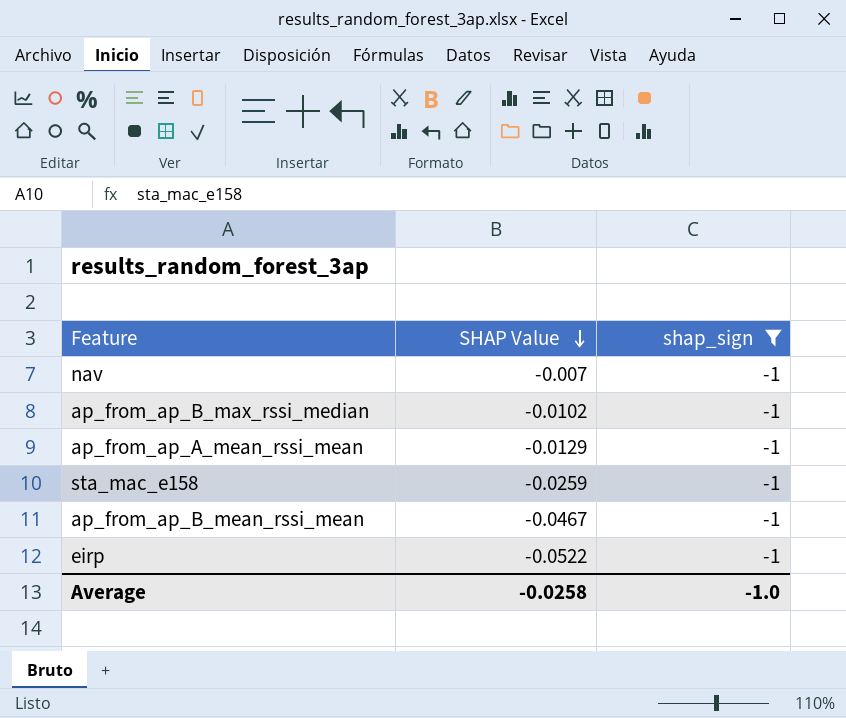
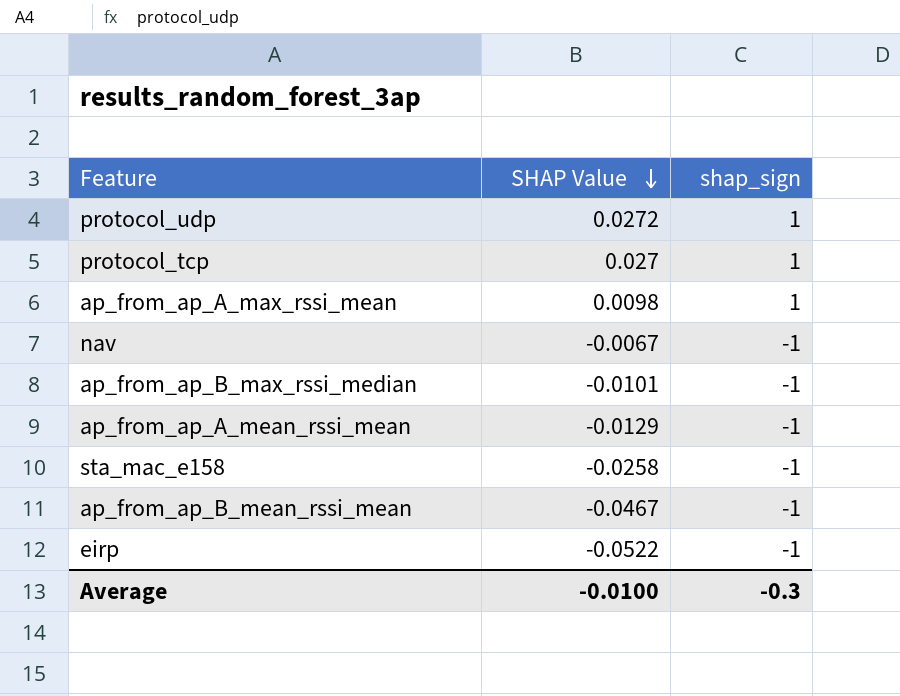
filter: shap_sign = -1 -> none
nav | SHAP Value: -0.007 -> -0.0067
ap_from_ap_B_max_rssi_median | SHAP Value: -0.0102 -> -0.0101
sta_mac_e158 | SHAP Value: -0.0259 -> -0.0258
Average | SHAP Value: -0.0258 -> -0.0100
Average | shap_sign: -1.0 -> -0.3

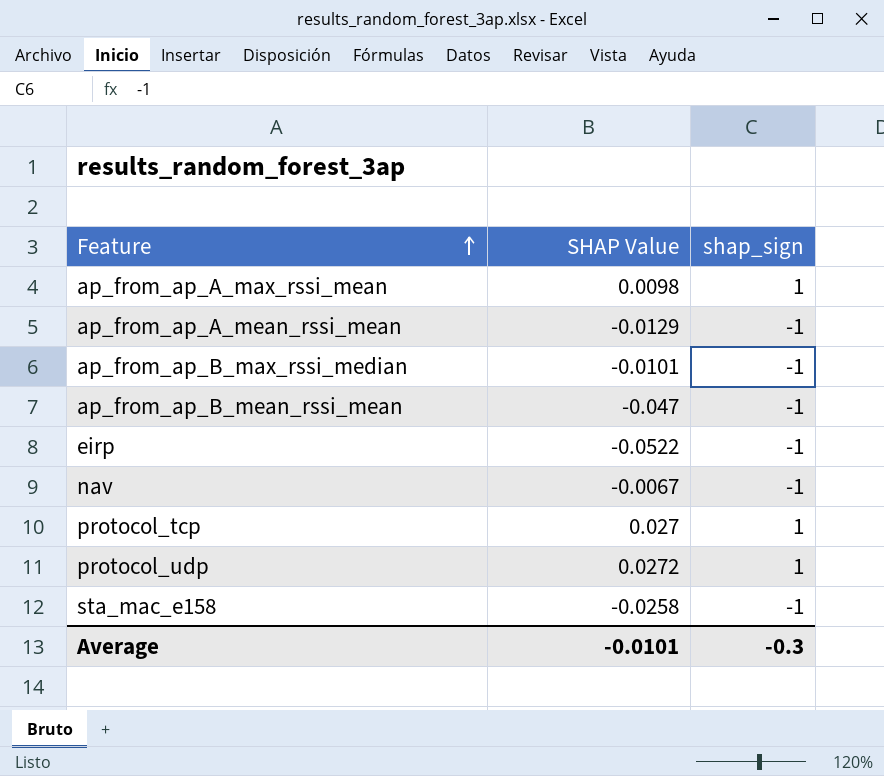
row order: SHAP Value descending -> Feature ascending
ap_from_ap_B_mean_rssi_mean | SHAP Value: -0.0467 -> -0.047
Average | SHAP Value: -0.0100 -> -0.0101

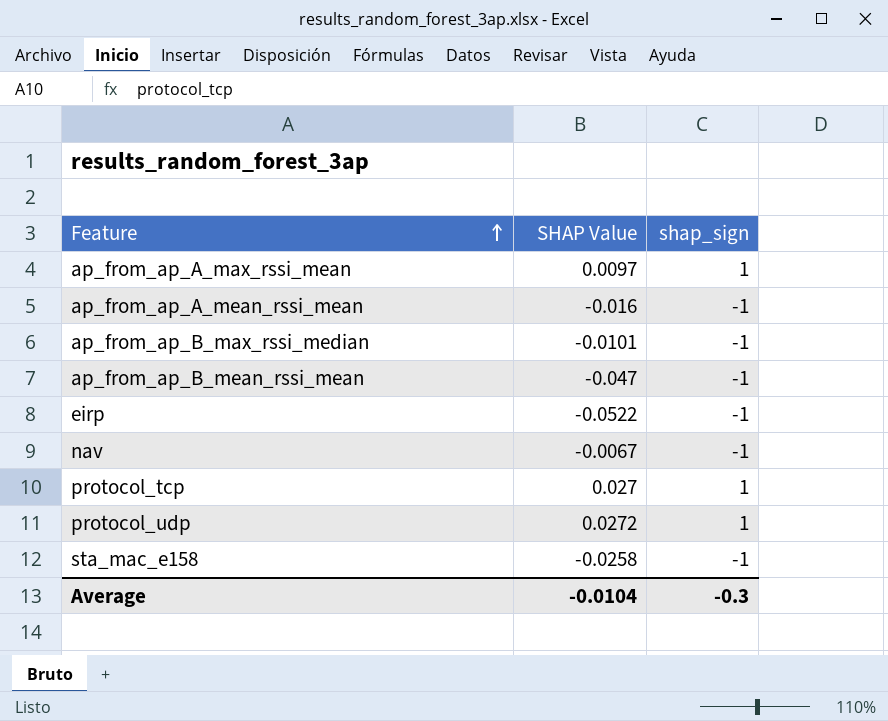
ap_from_ap_A_max_rssi_mean | SHAP Value: 0.0098 -> 0.0097
ap_from_ap_A_mean_rssi_mean | SHAP Value: -0.0129 -> -0.016
Average | SHAP Value: -0.0101 -> -0.0104

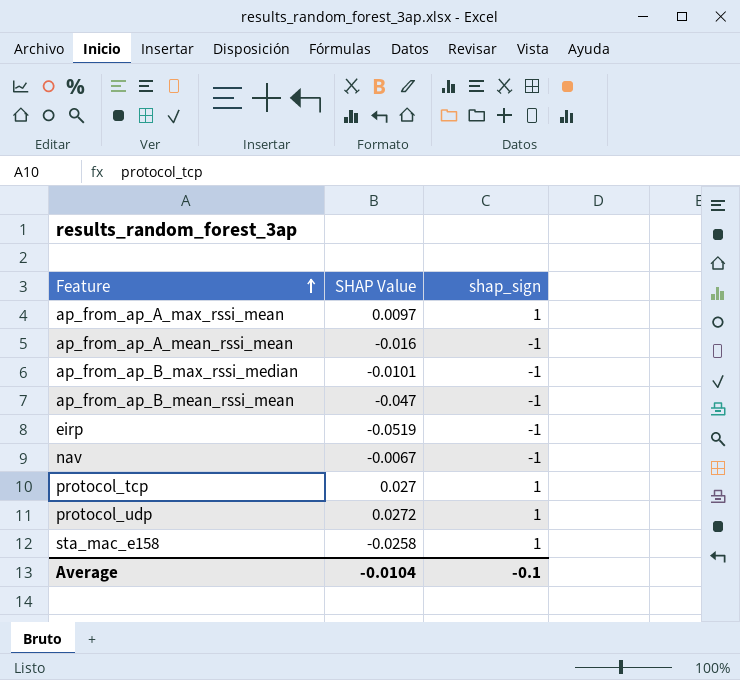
eirp | SHAP Value: -0.0522 -> -0.0519
sta_mac_e158 | shap_sign: -1 -> 1
Average | shap_sign: -0.3 -> -0.1

